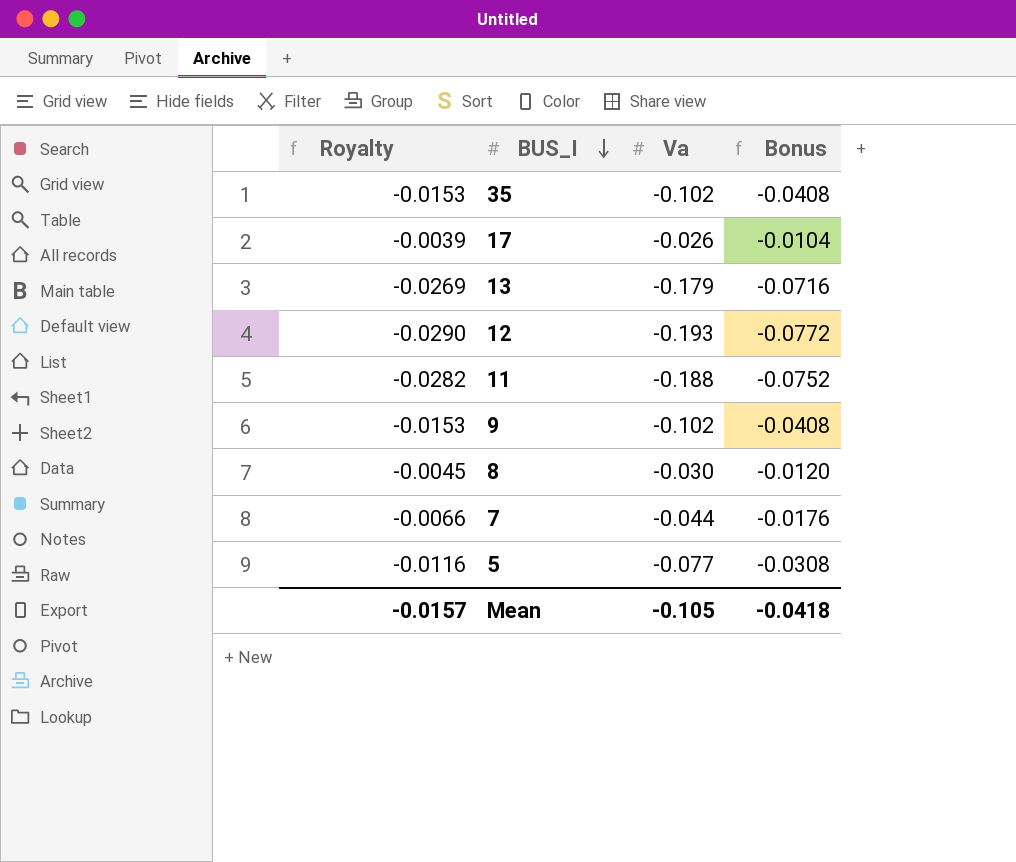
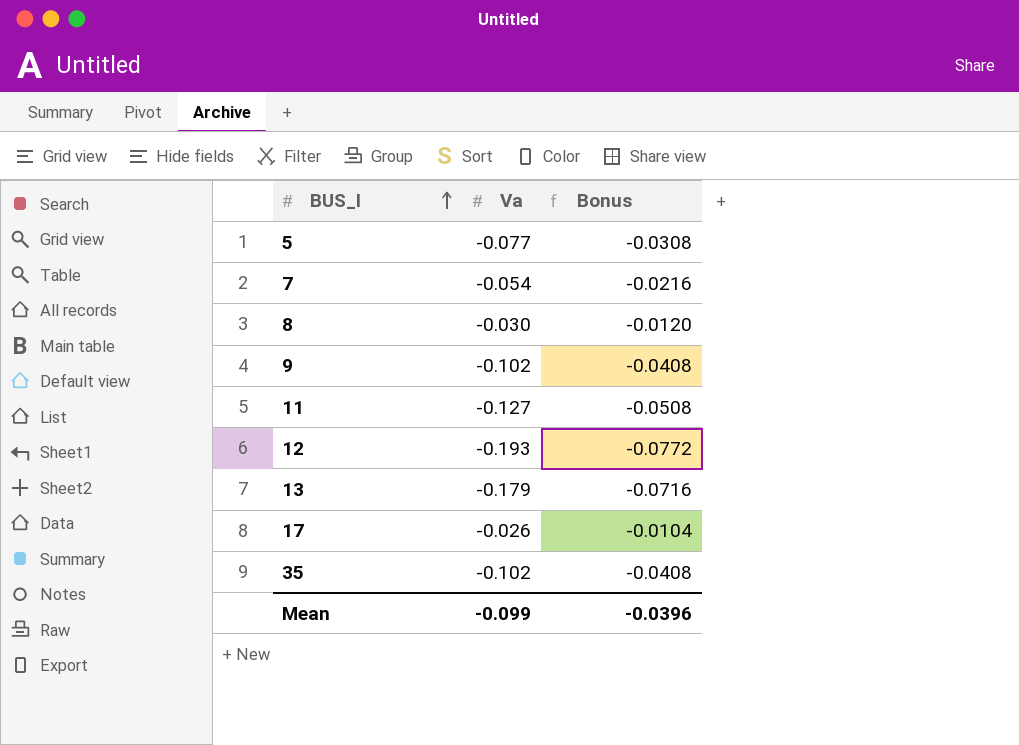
row order: BUS_I descending -> BUS_I ascending
column Royalty | formula: [Va] * 0.15 -> none
7 | Va: -0.044 -> -0.054
7 | Bonus: -0.0176 -> -0.0216
11 | Va: -0.188 -> -0.127
11 | Bonus: -0.0752 -> -0.0508
Mean | Va: -0.105 -> -0.099
Mean | Bonus: -0.0418 -> -0.0396

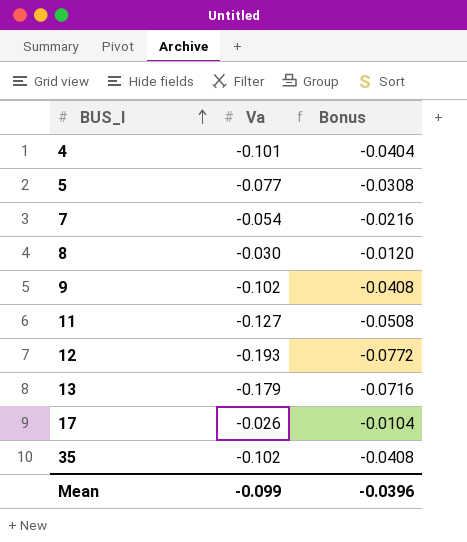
row 4: none -> -0.101 | -0.0404

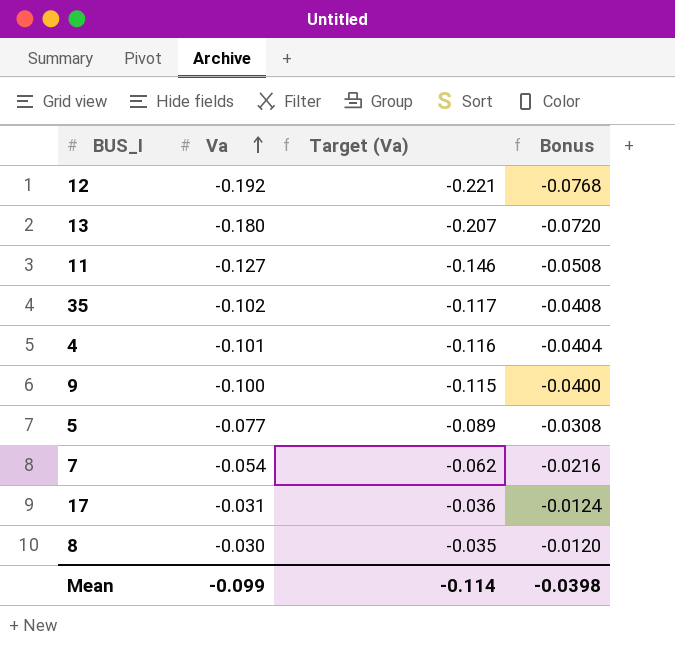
row order: BUS_I ascending -> Va ascending
column Target (Va) | formula: none -> [Va] * 1.15
12 | Va: -0.193 -> -0.192
12 | Bonus: -0.0772 -> -0.0768
13 | Va: -0.179 -> -0.180
13 | Bonus: -0.0716 -> -0.0720
9 | Va: -0.102 -> -0.100
9 | Bonus: -0.0408 -> -0.0400
17 | Va: -0.026 -> -0.031
17 | Bonus: -0.0104 -> -0.0124
Mean | Bonus: -0.0396 -> -0.0398

